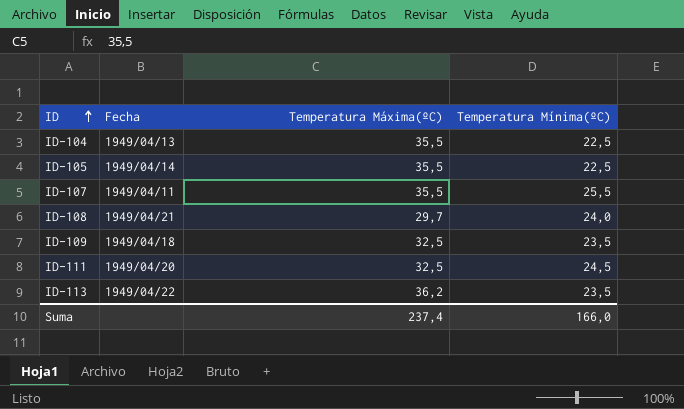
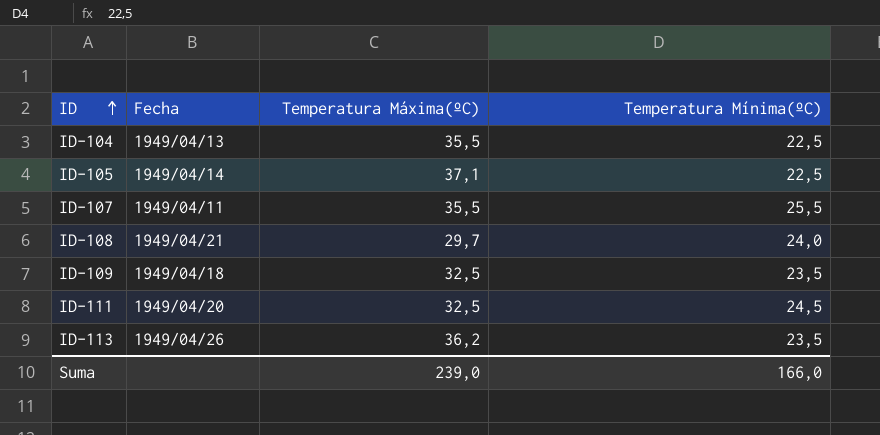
ID-105 | Temperatura Máxima(ºC): 35,5 -> 37,1
ID-113 | Fecha: 1949/04/22 -> 1949/04/26
Suma | Temperatura Máxima(ºC): 237,4 -> 239,0

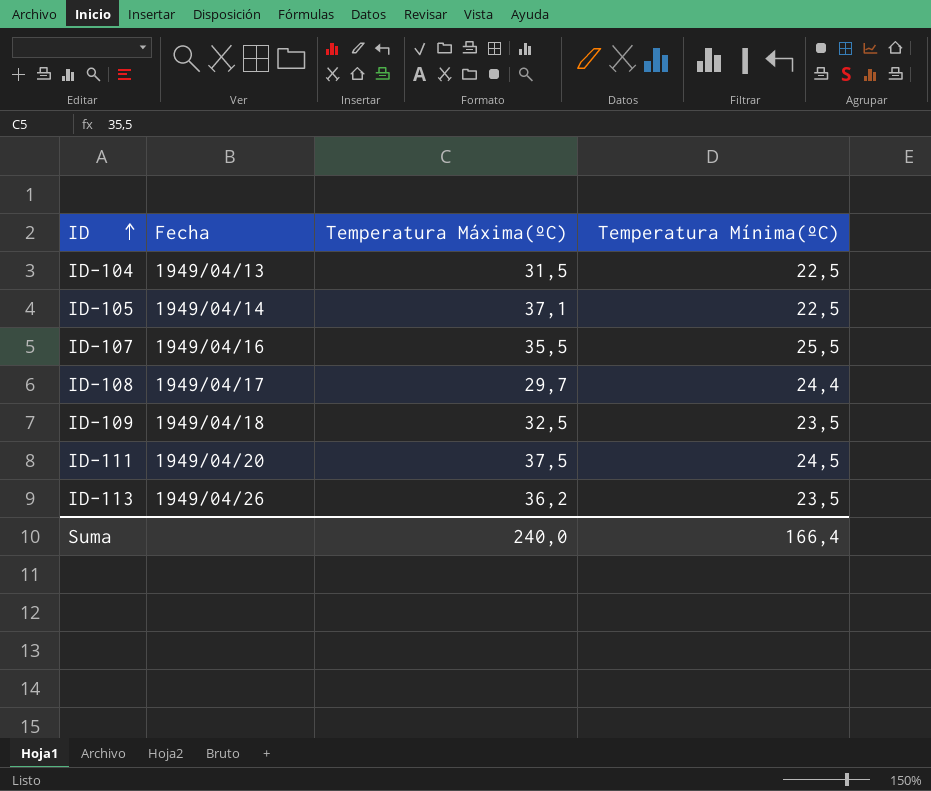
ID-104 | Temperatura Máxima(ºC): 35,5 -> 31,5
ID-107 | Fecha: 1949/04/11 -> 1949/04/16
ID-108 | Fecha: 1949/04/21 -> 1949/04/17
ID-108 | Temperatura Mínima(ºC): 24,0 -> 24,4
ID-111 | Temperatura Máxima(ºC): 32,5 -> 37,5
Suma | Temperatura Máxima(ºC): 239,0 -> 240,0
Suma | Temperatura Mínima(ºC): 166,0 -> 166,4

